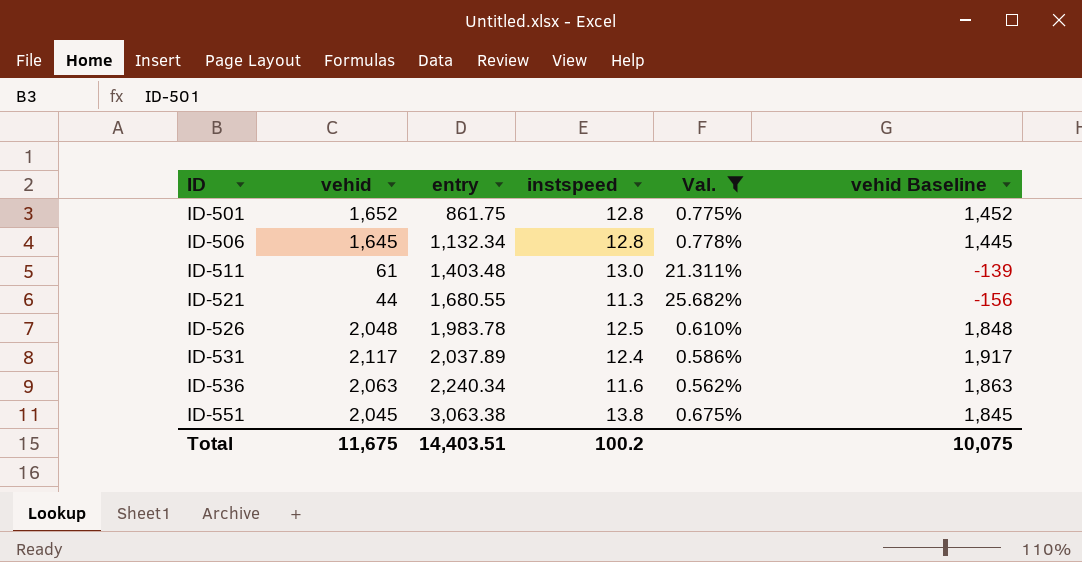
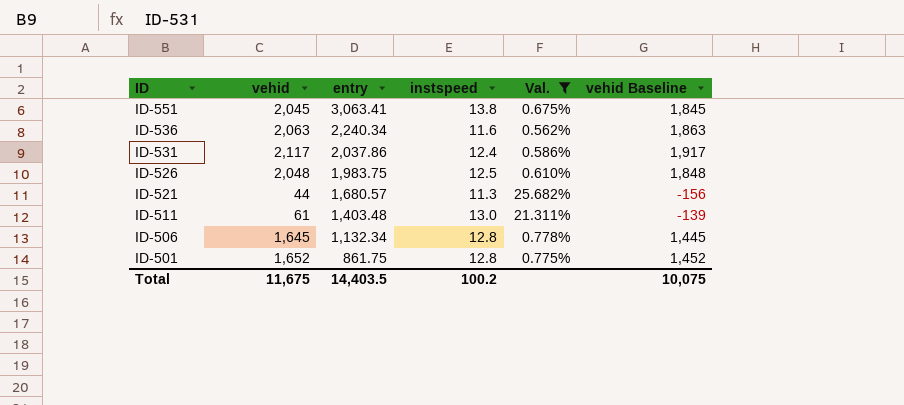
row order: ID ascending -> ID descending
ID-551 | entry: 3,063.38 -> 3,063.41
ID-531 | entry: 2,037.89 -> 2,037.86
ID-526 | entry: 1,983.78 -> 1,983.75
ID-521 | entry: 1,680.55 -> 1,680.57
Total | entry: 14,403.51 -> 14,403.5

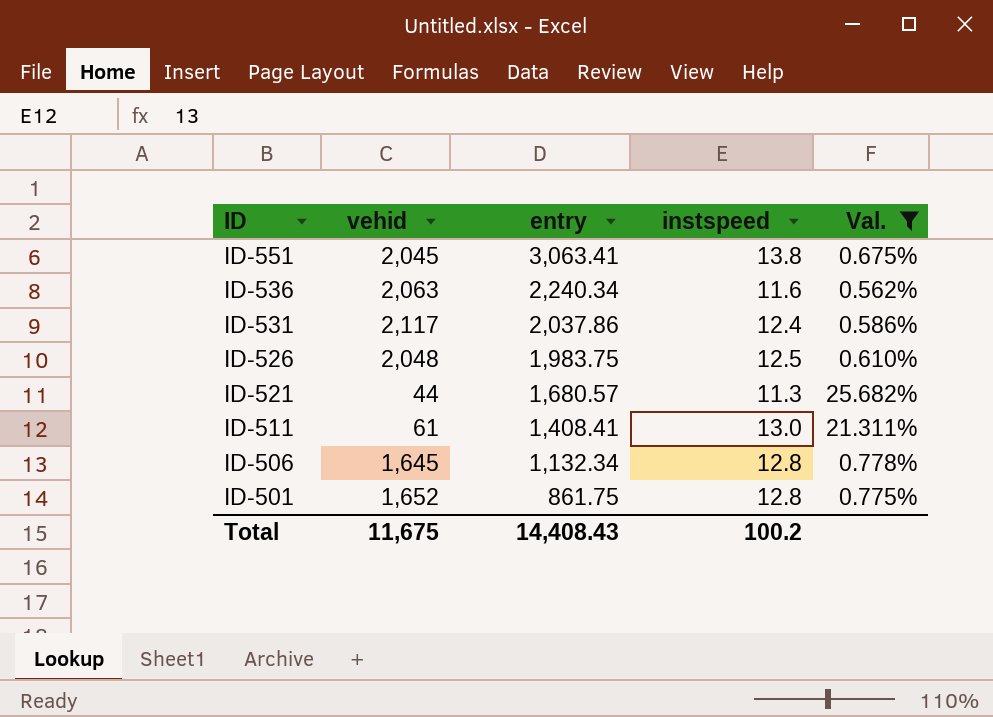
column vehid Baseline | formula: [vehid] - 200 -> none
ID-511 | entry: 1,403.48 -> 1,408.41
Total | entry: 14,403.5 -> 14,408.43

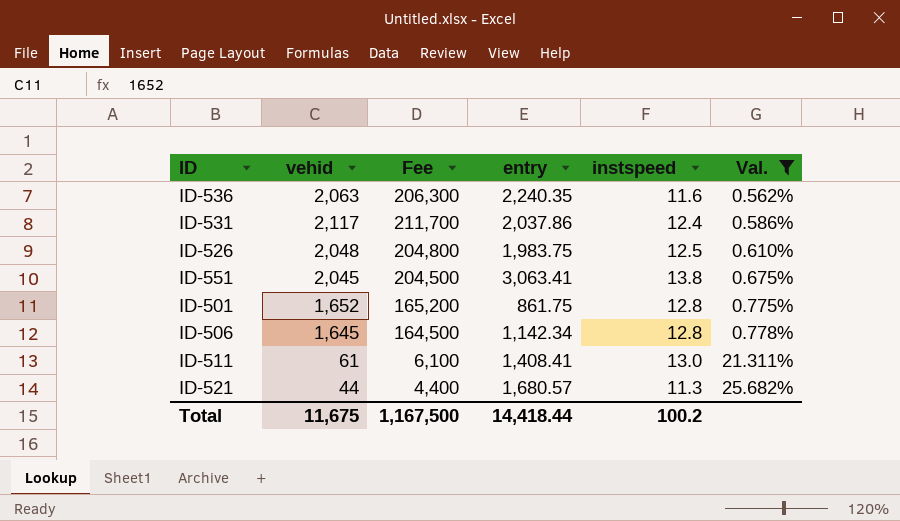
row order: ID descending -> Val. ascending
column Fee | formula: none -> [vehid] * 100
ID-536 | entry: 2,240.34 -> 2,240.35
ID-506 | entry: 1,132.34 -> 1,142.34
Total | entry: 14,408.43 -> 14,418.44

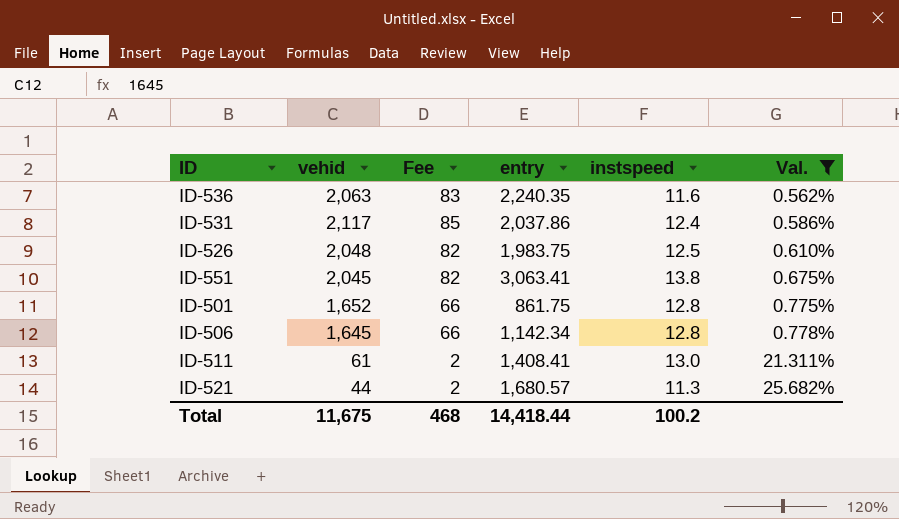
column Fee | formula: [vehid] * 100 -> [vehid] * 0.04
Total | Fee: 1,167,500 -> 468

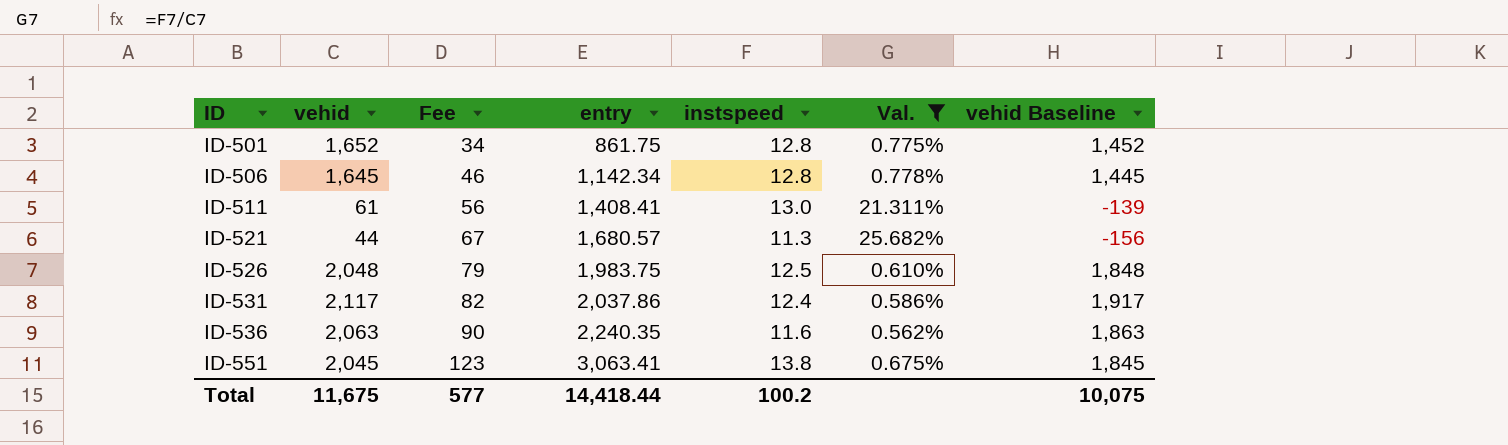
row order: Val. ascending -> ID ascending
column Fee | formula: [vehid] * 0.04 -> [entry] * 0.04
column vehid Baseline | formula: none -> [vehid] - 200
Total | Fee: 468 -> 577

